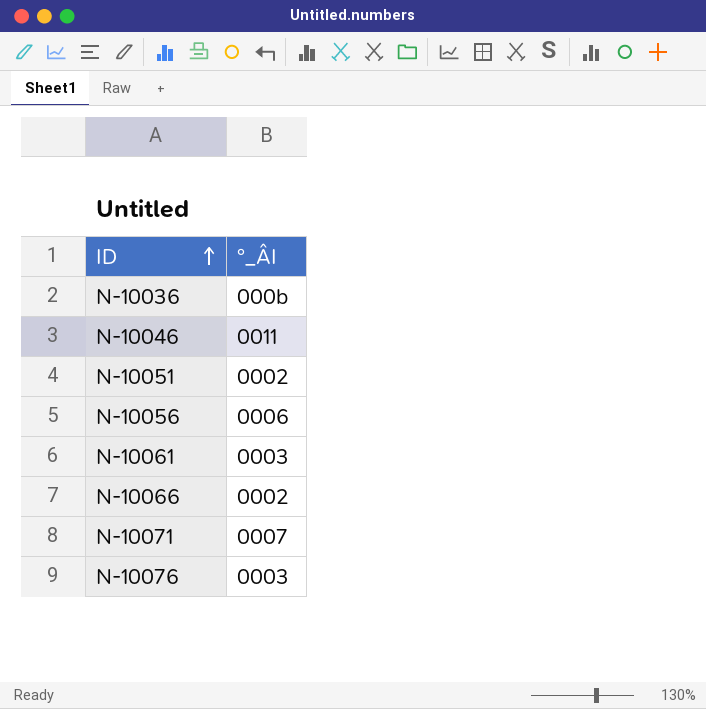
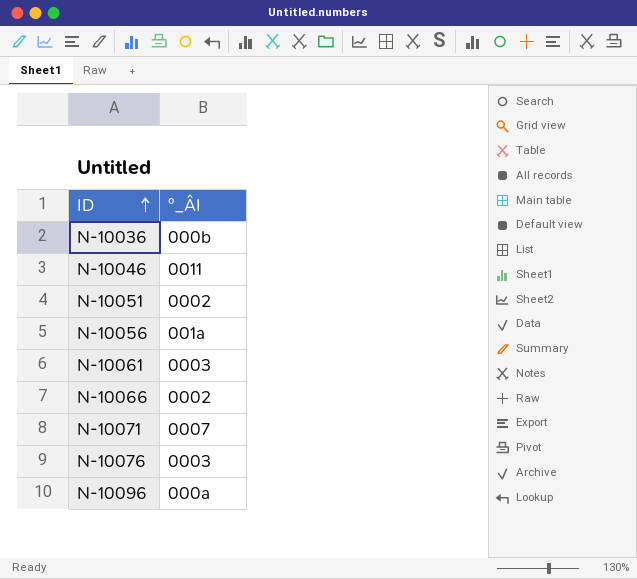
N-10056 | °_ÂI: 0006 -> 001a
row N-10096: none -> 000a

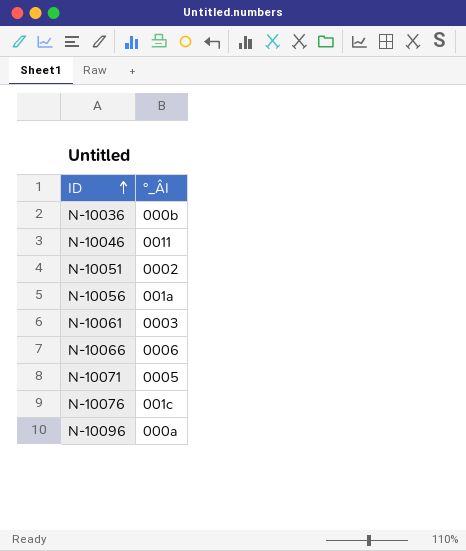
N-10066 | °_ÂI: 0002 -> 0006
N-10071 | °_ÂI: 0007 -> 0005
N-10076 | °_ÂI: 0003 -> 001c

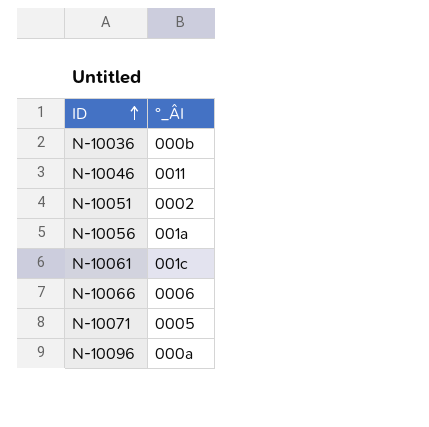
row N-10076: 001c -> none
N-10061 | °_ÂI: 0003 -> 001c

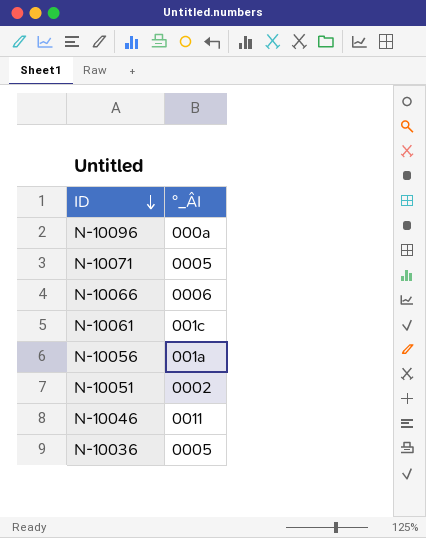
row order: ID ascending -> ID descending
N-10036 | °_ÂI: 000b -> 0005

